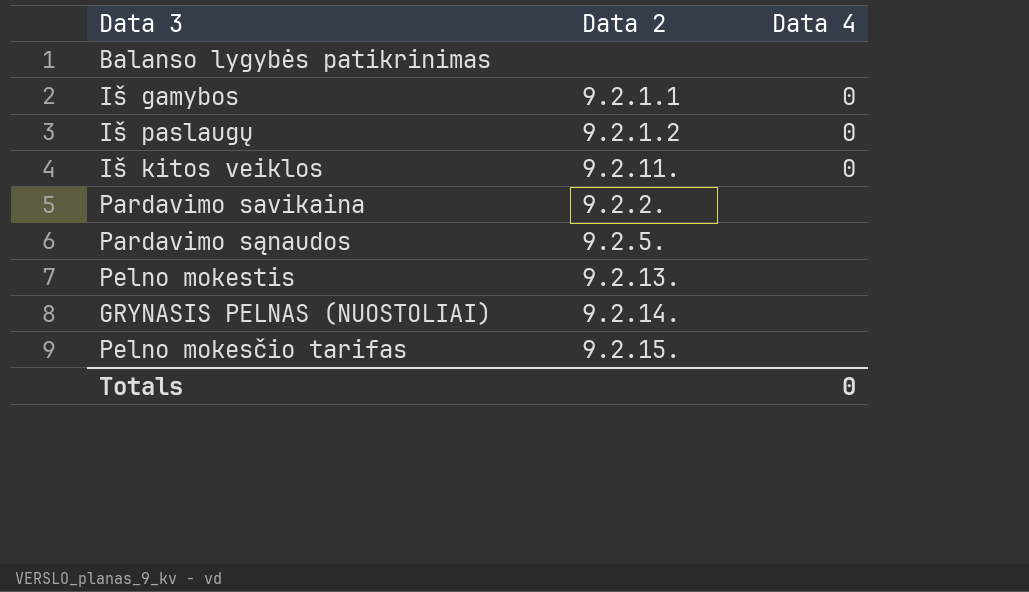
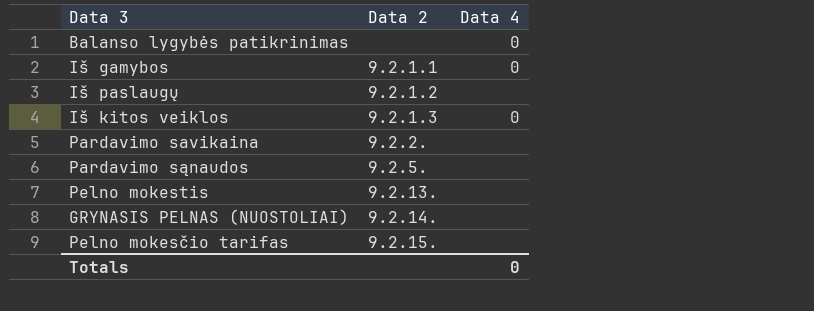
Balanso lygybės patikrinimas | Data 4: none -> 0
Iš paslaugų | Data 4: 0 -> none
Iš kitos veiklos | Data 2: 9.2.11. -> 9.2.1.3

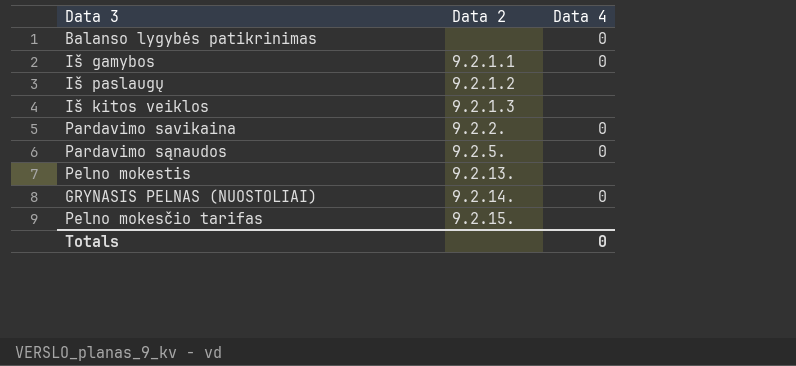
Iš kitos veiklos | Data 4: 0 -> none
Pardavimo savikaina | Data 4: none -> 0
Pardavimo sąnaudos | Data 4: none -> 0
GRYNASIS PELNAS (NUOSTOLIAI) | Data 4: none -> 0

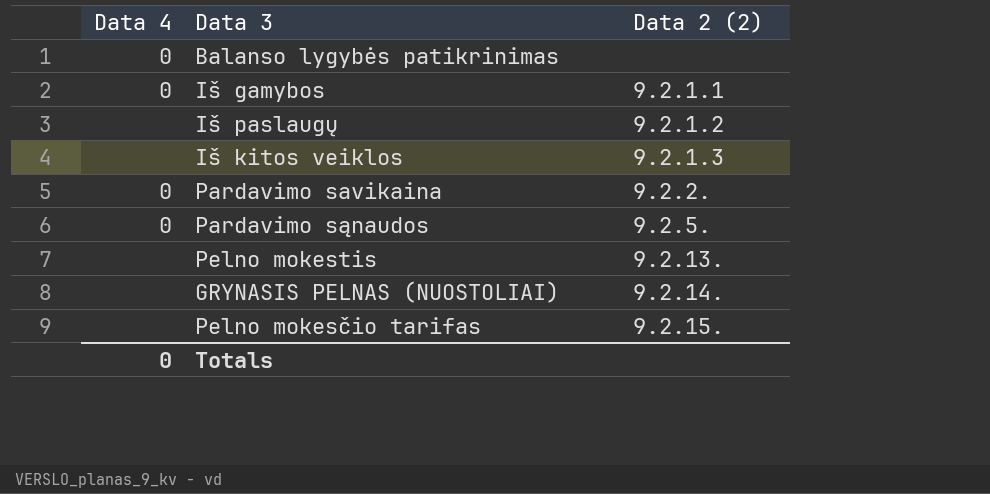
column Data 4 | position: 3 -> 1
column name: Data 2 -> Data 2 (2)
GRYNASIS PELNAS (NUOSTOLIAI) | Data 4: 0 -> none

